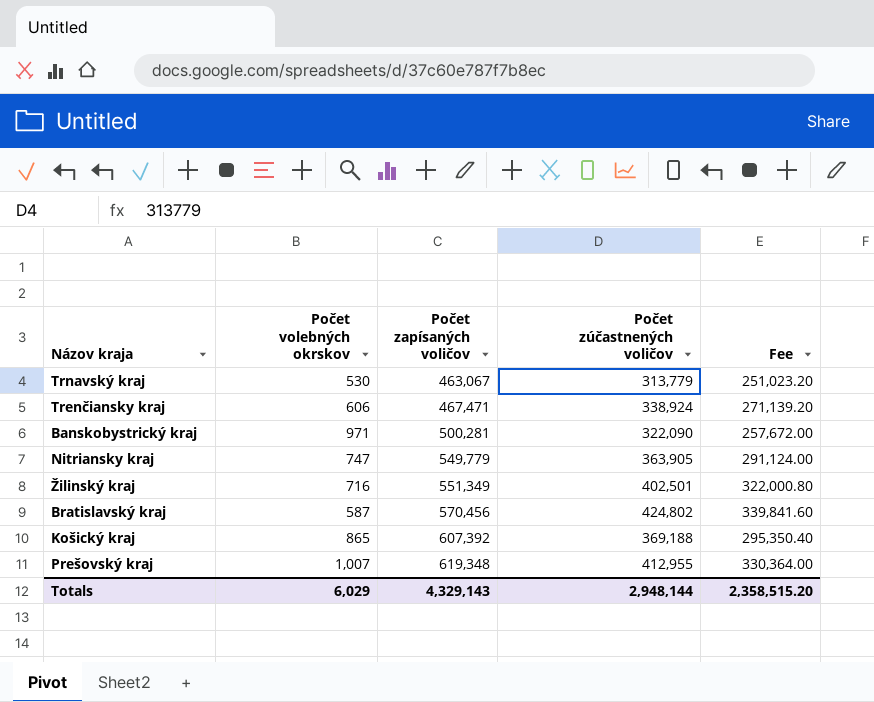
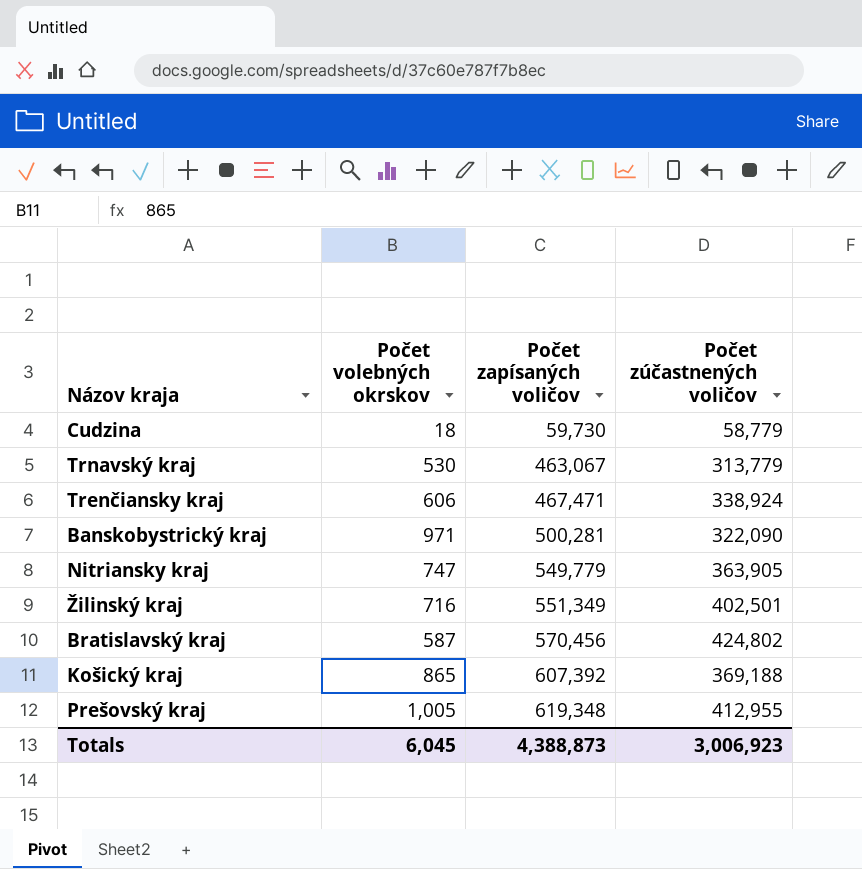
column Fee | formula: [Počet zúčastnených voličov] * 0.8 -> none
row Cudzina: none -> 18 | 59,730 | 58,779
Prešovský kraj | Počet volebných okrskov: 1,007 -> 1,005
Totals | Počet volebných okrskov: 6,029 -> 6,045
Totals | Počet zapísaných voličov: 4,329,143 -> 4,388,873
Totals | Počet zúčastnených voličov: 2,948,144 -> 3,006,923

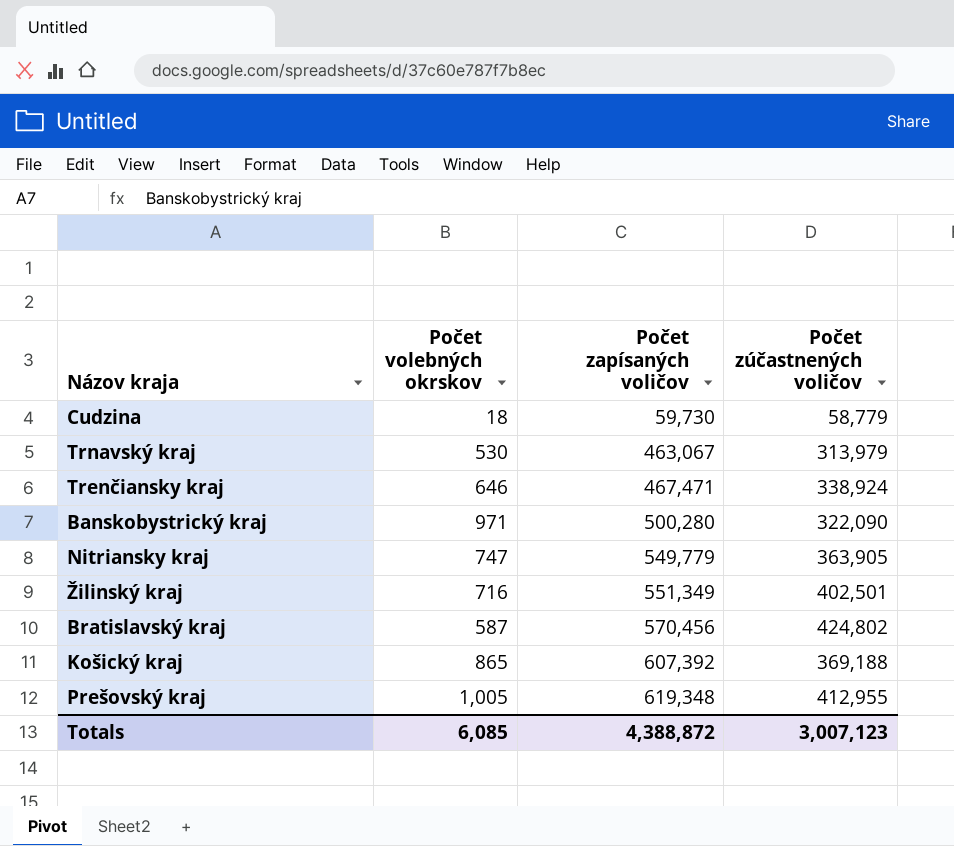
Trnavský kraj | Počet zúčastnených voličov: 313,779 -> 313,979
Trenčiansky kraj | Počet volebných okrskov: 606 -> 646
Banskobystrický kraj | Počet zapísaných voličov: 500,281 -> 500,280
Totals | Počet volebných okrskov: 6,045 -> 6,085
Totals | Počet zapísaných voličov: 4,388,873 -> 4,388,872
Totals | Počet zúčastnených voličov: 3,006,923 -> 3,007,123

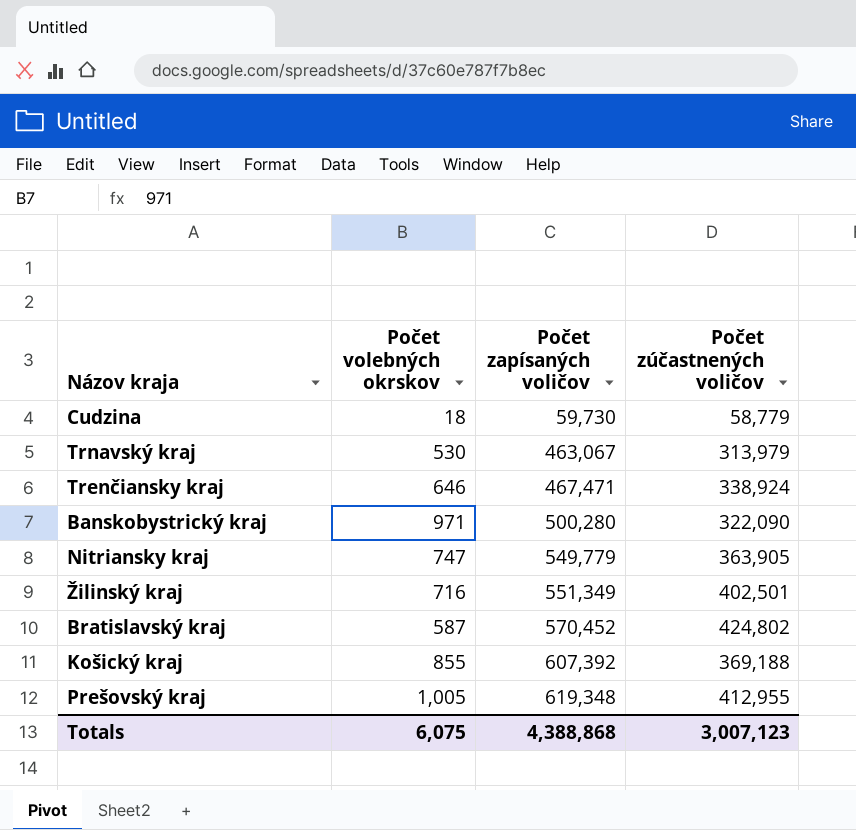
Bratislavský kraj | Počet zapísaných voličov: 570,456 -> 570,452
Košický kraj | Počet volebných okrskov: 865 -> 855
Totals | Počet volebných okrskov: 6,085 -> 6,075
Totals | Počet zapísaných voličov: 4,388,872 -> 4,388,868

